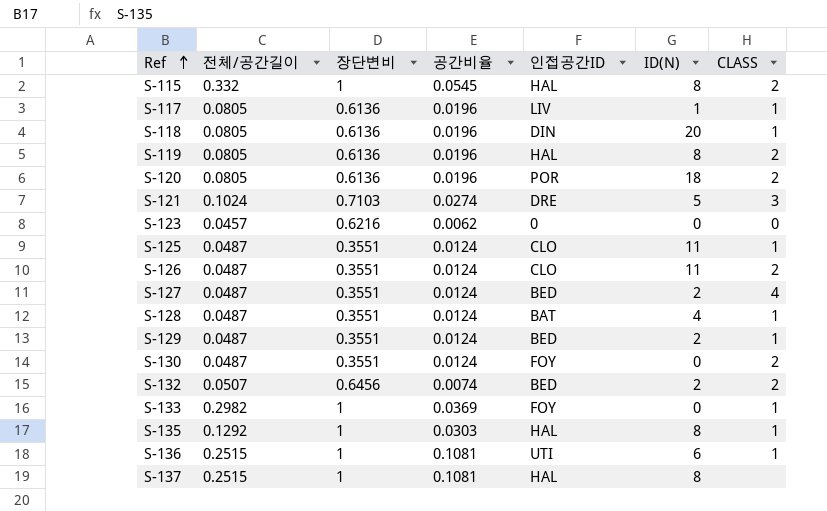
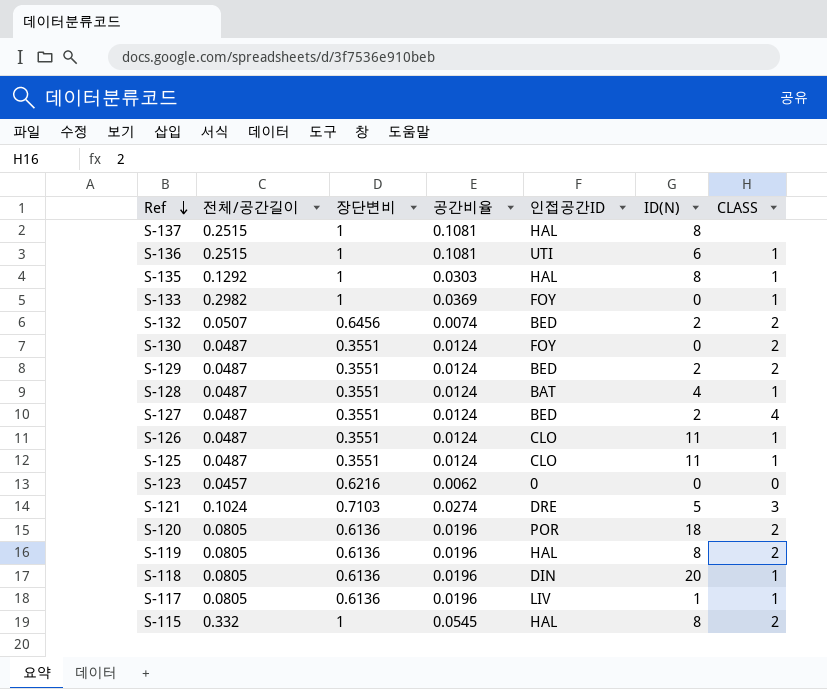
row order: Ref ascending -> Ref descending
S-129 | CLASS: 1 -> 2
S-126 | CLASS: 2 -> 1

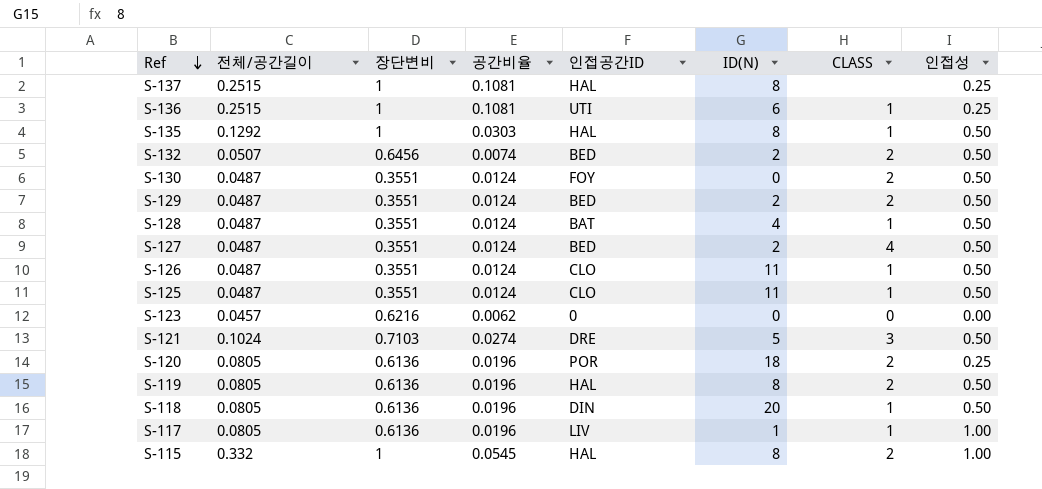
column 인접성 | position: none -> 8
row S-133: 0.2982 | 1 | 0.0369 | FOY | 0 | 1 -> none

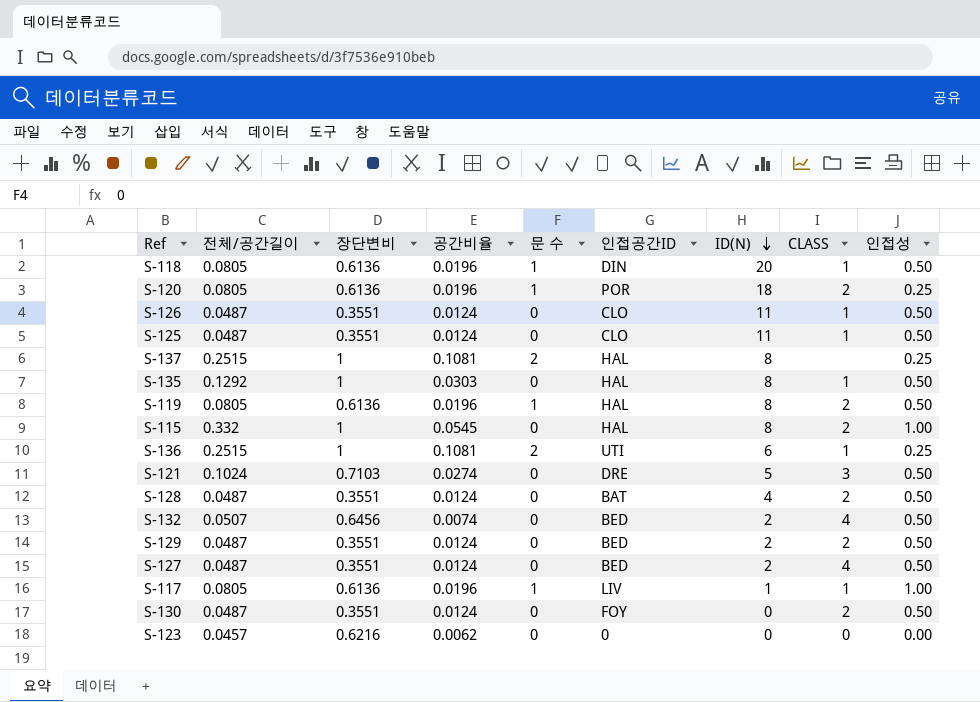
row order: Ref descending -> ID(N) descending
column 문 수 | position: none -> 5
S-128 | CLASS: 1 -> 2
S-132 | CLASS: 2 -> 4

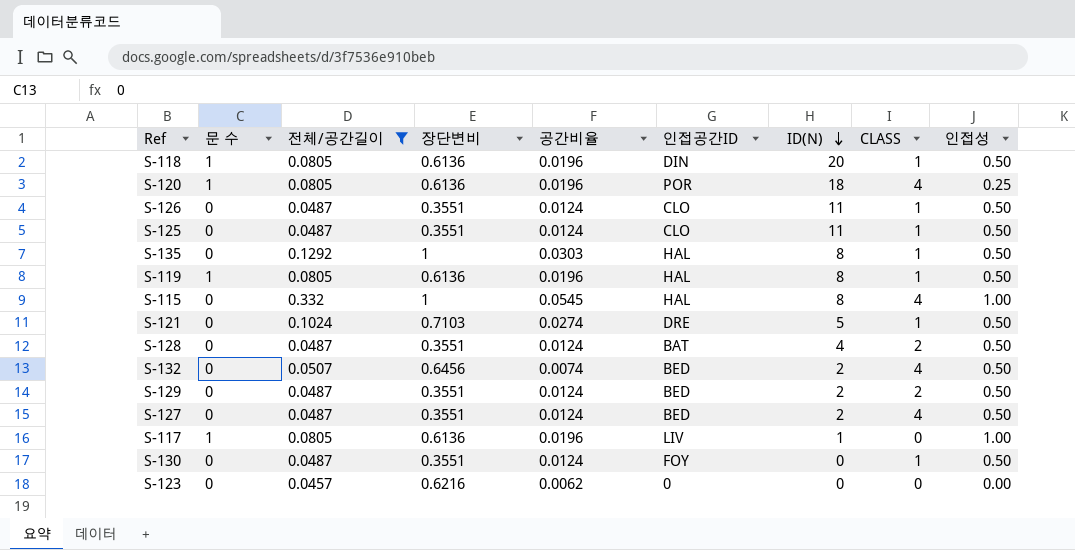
filter: none -> 전체/공간길이 != 0.2515
column 문 수 | position: 5 -> 2
S-120 | CLASS: 2 -> 4
S-119 | CLASS: 2 -> 1
S-115 | CLASS: 2 -> 4
S-121 | CLASS: 3 -> 1
S-117 | CLASS: 1 -> 0
S-130 | CLASS: 2 -> 1

